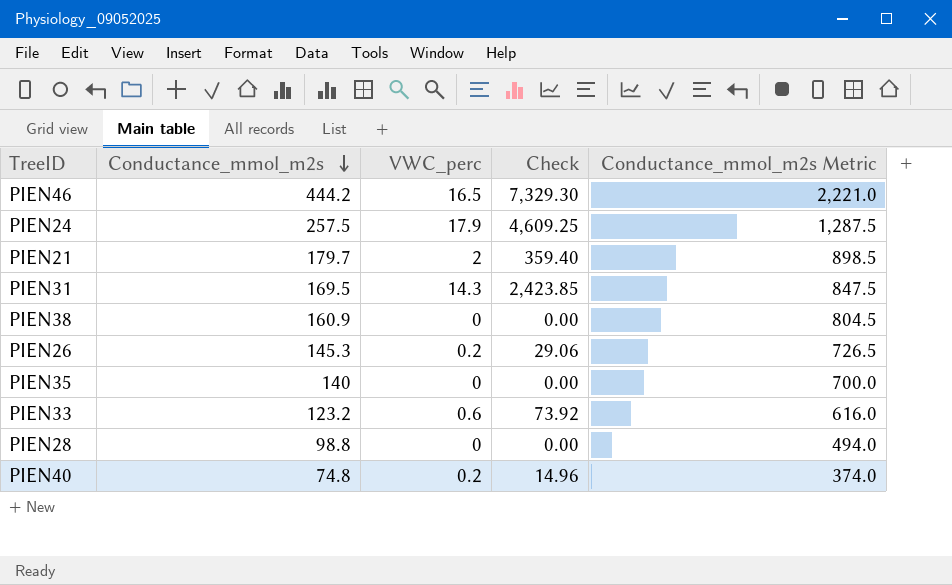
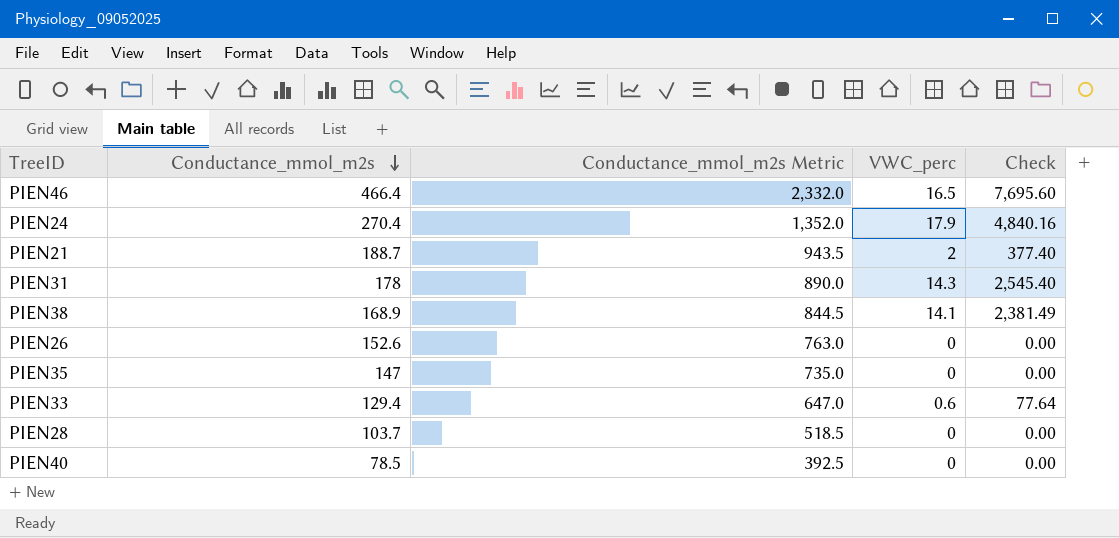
column Conductance_mmol_m2s Metric | position: 5 -> 3
PIEN46 | Conductance_mmol_m2s: 444.2 -> 466.4
PIEN46 | Conductance_mmol_m2s Metric: 2,221.0 -> 2,332.0
PIEN46 | Check: 7,329.30 -> 7,695.60
PIEN24 | Conductance_mmol_m2s: 257.5 -> 270.4
PIEN24 | Conductance_mmol_m2s Metric: 1,287.5 -> 1,352.0
PIEN24 | Check: 4,609.25 -> 4,840.16
PIEN21 | Conductance_mmol_m2s: 179.7 -> 188.7
PIEN21 | Conductance_mmol_m2s Metric: 898.5 -> 943.5
PIEN21 | Check: 359.40 -> 377.40
PIEN31 | Conductance_mmol_m2s: 169.5 -> 178
PIEN31 | Conductance_mmol_m2s Metric: 847.5 -> 890.0
PIEN31 | Check: 2,423.85 -> 2,545.40
PIEN38 | Conductance_mmol_m2s: 160.9 -> 168.9
PIEN38 | Conductance_mmol_m2s Metric: 804.5 -> 844.5
PIEN38 | VWC_perc: 0 -> 14.1
PIEN38 | Check: 0.00 -> 2,381.49
PIEN26 | Conductance_mmol_m2s: 145.3 -> 152.6
PIEN26 | Conductance_mmol_m2s Metric: 726.5 -> 763.0
PIEN26 | VWC_perc: 0.2 -> 0
PIEN26 | Check: 29.06 -> 0.00
PIEN35 | Conductance_mmol_m2s: 140 -> 147
PIEN35 | Conductance_mmol_m2s Metric: 700.0 -> 735.0
PIEN33 | Conductance_mmol_m2s: 123.2 -> 129.4
PIEN33 | Conductance_mmol_m2s Metric: 616.0 -> 647.0
PIEN33 | Check: 73.92 -> 77.64
PIEN28 | Conductance_mmol_m2s: 98.8 -> 103.7
PIEN28 | Conductance_mmol_m2s Metric: 494.0 -> 518.5
PIEN40 | Conductance_mmol_m2s: 74.8 -> 78.5
PIEN40 | Conductance_mmol_m2s Metric: 374.0 -> 392.5
PIEN40 | VWC_perc: 0.2 -> 0
PIEN40 | Check: 14.96 -> 0.00

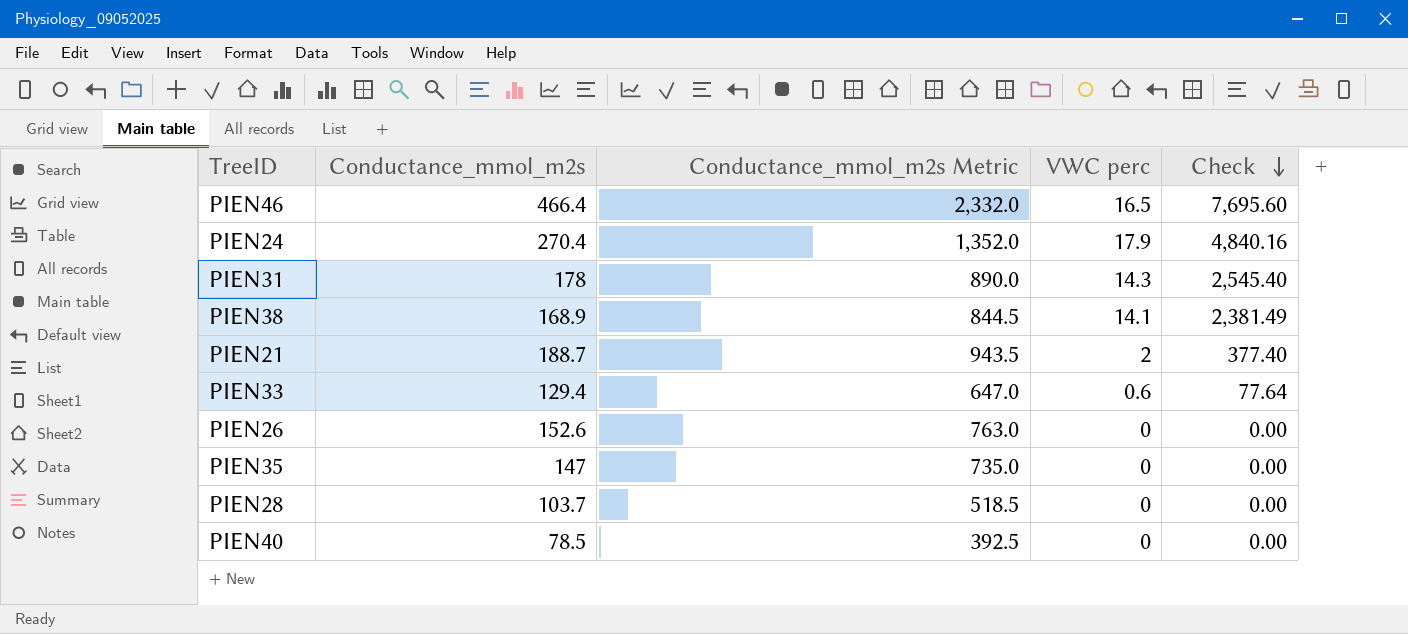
row order: Conductance_mmol_m2s descending -> Check descending
column name: VWC_perc -> VWC perc

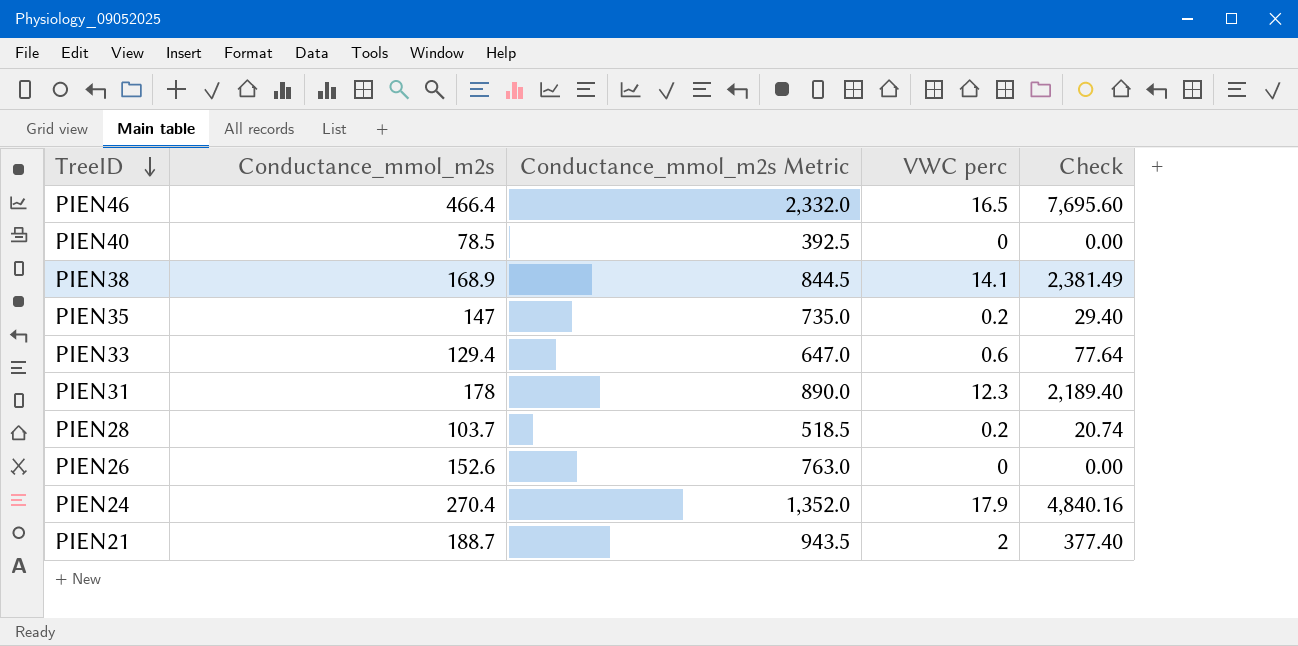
row order: Check descending -> TreeID descending
PIEN35 | VWC perc: 0 -> 0.2
PIEN35 | Check: 0.00 -> 29.40
PIEN31 | VWC perc: 14.3 -> 12.3
PIEN31 | Check: 2,545.40 -> 2,189.40
PIEN28 | VWC perc: 0 -> 0.2
PIEN28 | Check: 0.00 -> 20.74

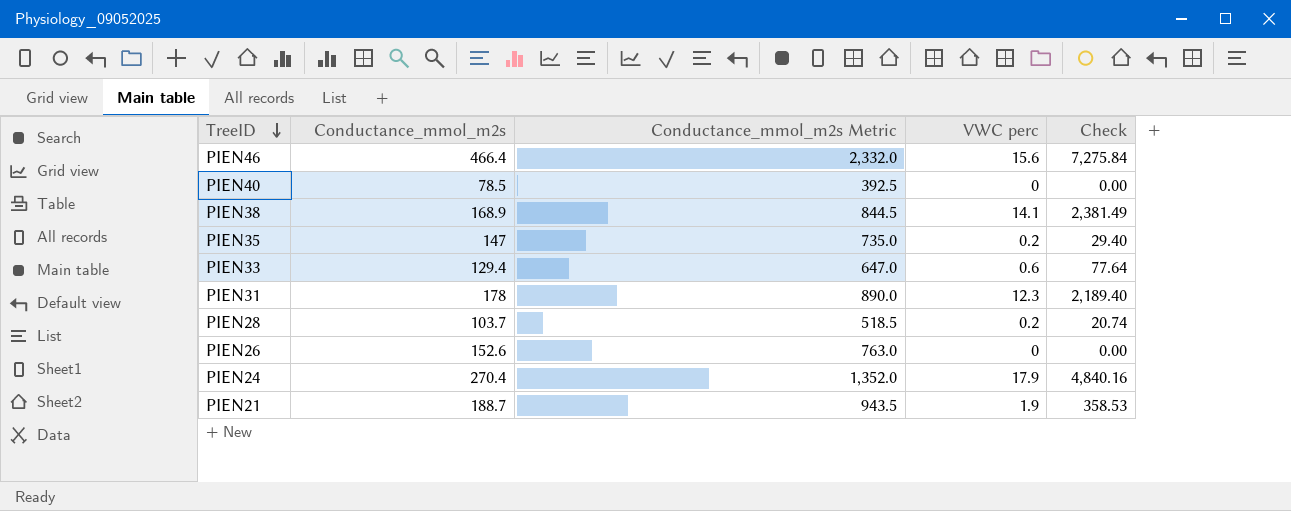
PIEN46 | VWC perc: 16.5 -> 15.6
PIEN46 | Check: 7,695.60 -> 7,275.84
PIEN21 | VWC perc: 2 -> 1.9
PIEN21 | Check: 377.40 -> 358.53

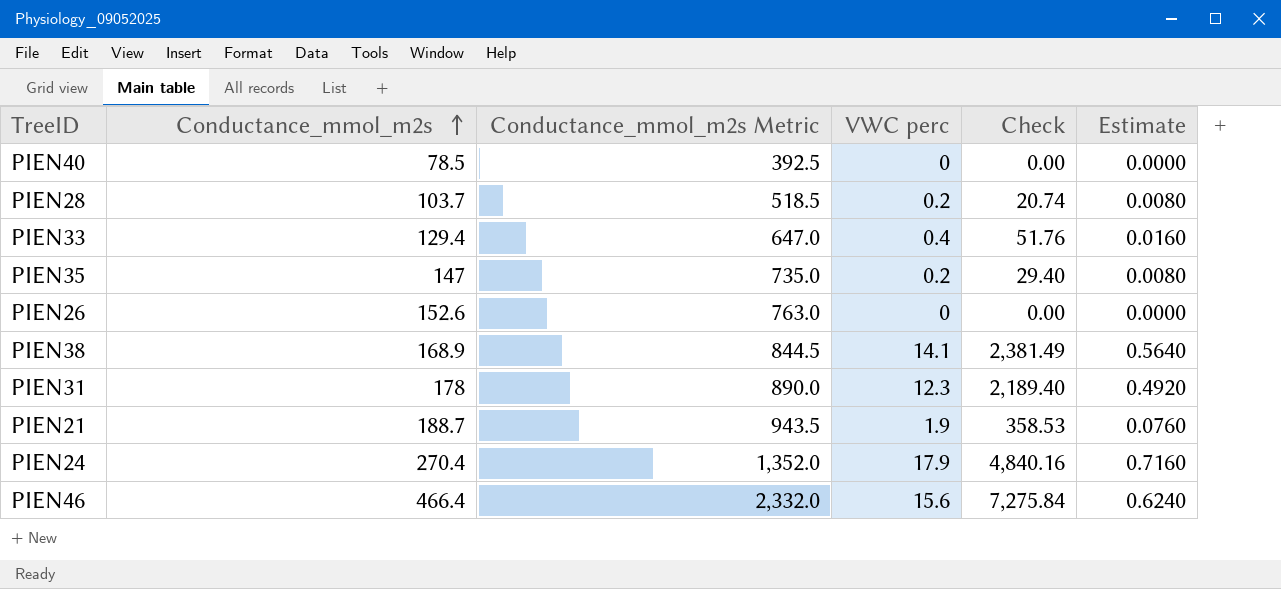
row order: TreeID descending -> Conductance_mmol_m2s ascending
column Estimate | formula: none -> [VWC perc] * 0.04
PIEN33 | VWC perc: 0.6 -> 0.4
PIEN33 | Check: 77.64 -> 51.76

